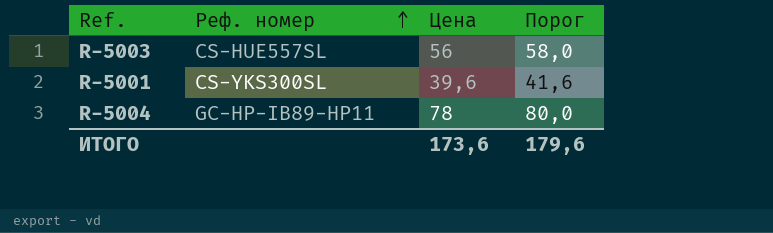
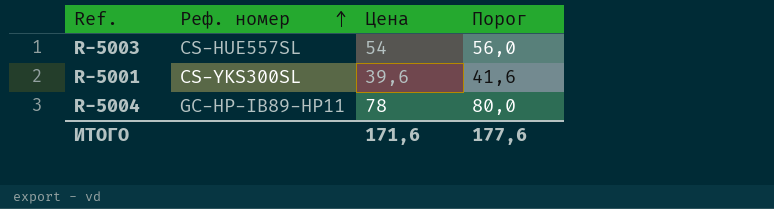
R-5003 | Цена: 56 -> 54
R-5003 | Порог: 58,0 -> 56,0
ИТОГО | Цена: 173,6 -> 171,6
ИТОГО | Порог: 179,6 -> 177,6

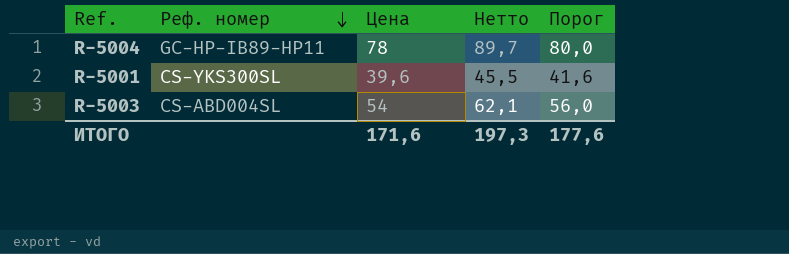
row order: Реф. номер ascending -> Реф. номер descending
column Нетто | formula: none -> [Цена] * 1,15
R-5003 | Реф. номер: CS-HUE557SL -> CS-ABD004SL

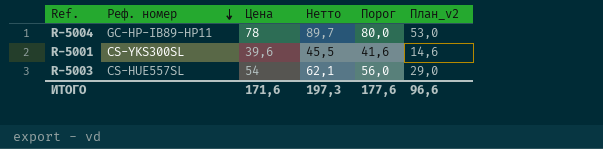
column План_v2 | formula: none -> [Цена] - 25
R-5003 | Реф. номер: CS-ABD004SL -> CS-HUE557SL

